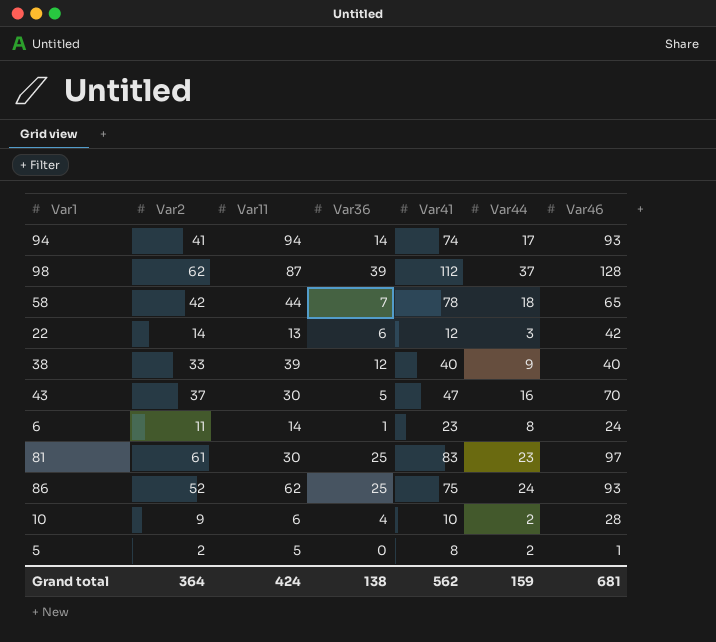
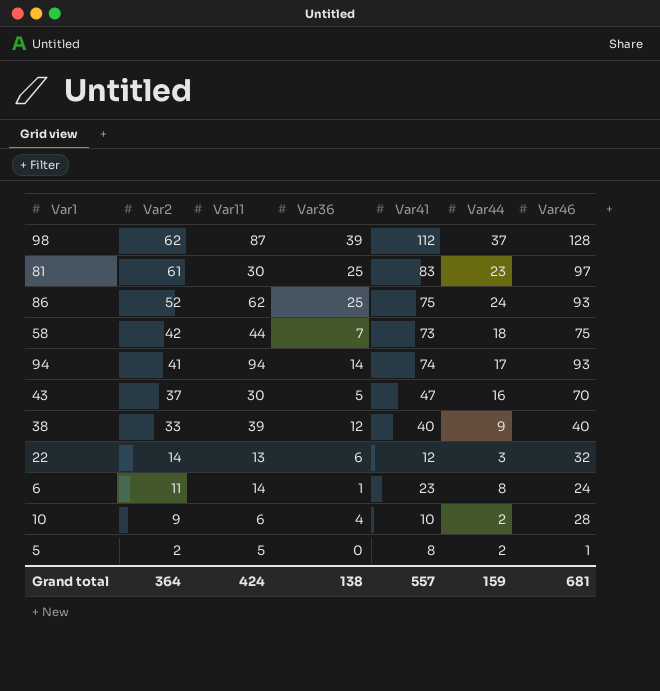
row order: none -> Var2 descending
58 | Var41: 78 -> 73
58 | Var46: 65 -> 75
22 | Var46: 42 -> 32
Grand total | Var41: 562 -> 557

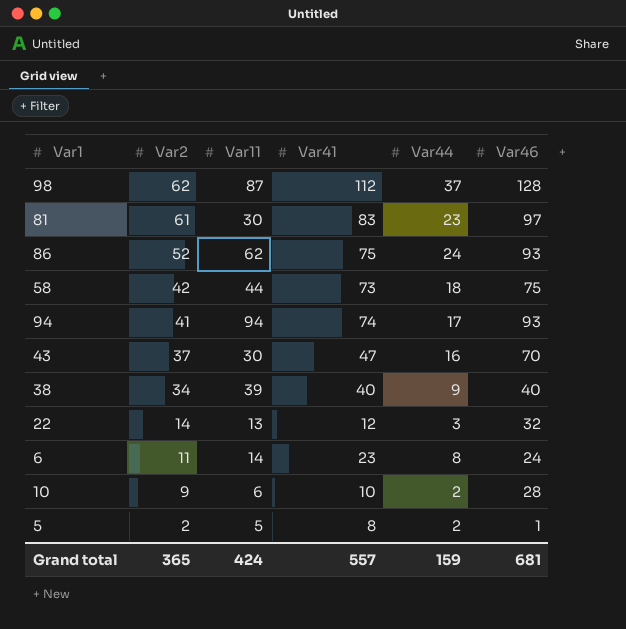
column Var36 | position: 4 -> none
38 | Var2: 33 -> 34
Grand total | Var2: 364 -> 365

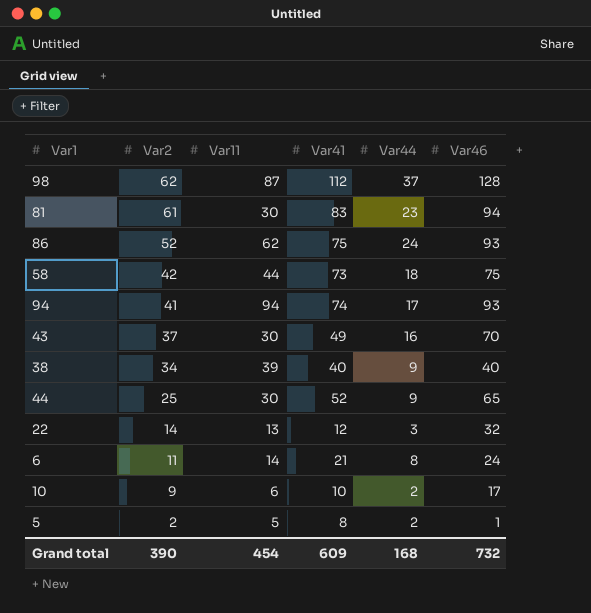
81 | Var46: 97 -> 94
43 | Var41: 47 -> 49
row 44: none -> 25 | 30 | 52 | 9 | 65
6 | Var41: 23 -> 21
10 | Var46: 28 -> 17
Grand total | Var2: 365 -> 390
Grand total | Var11: 424 -> 454
Grand total | Var41: 557 -> 609
Grand total | Var44: 159 -> 168
Grand total | Var46: 681 -> 732

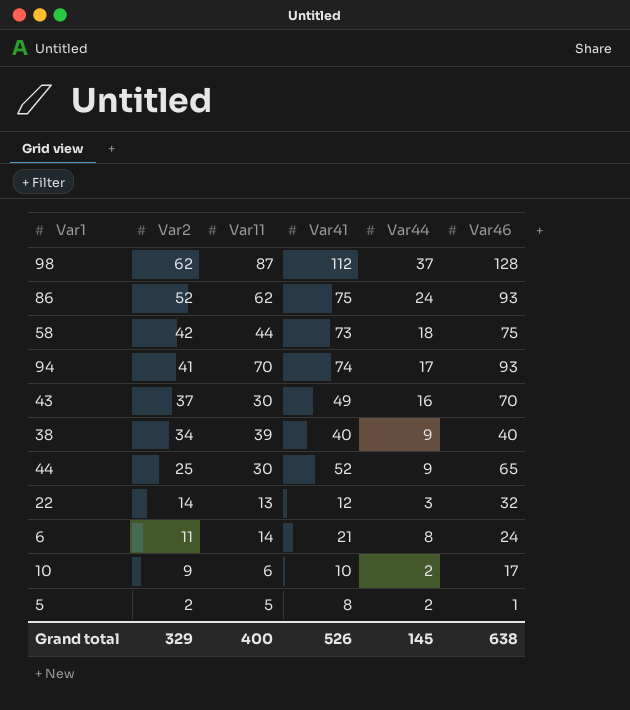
row 81: 61 | 30 | 83 | 23 | 94 -> none
94 | Var11: 94 -> 70
Grand total | Var2: 390 -> 329
Grand total | Var11: 454 -> 400
Grand total | Var41: 609 -> 526
Grand total | Var44: 168 -> 145
Grand total | Var46: 732 -> 638

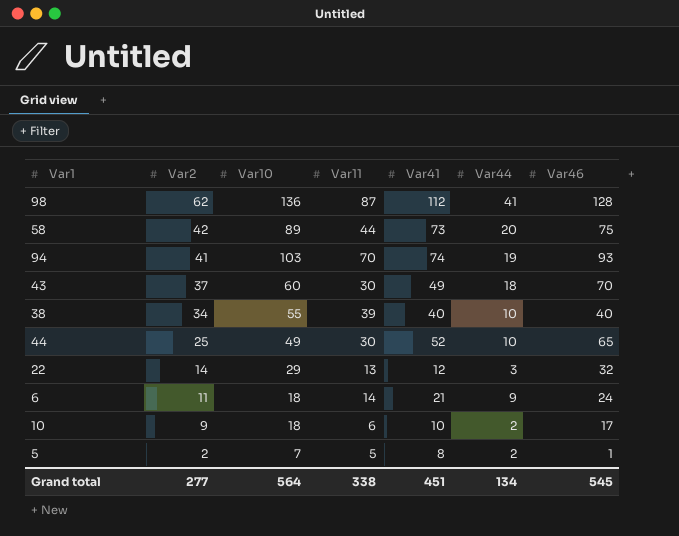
column Var10 | position: none -> 3
row 86: 52 | 62 | 75 | 24 | 93 -> none
98 | Var44: 37 -> 41
58 | Var44: 18 -> 20
94 | Var44: 17 -> 19
43 | Var44: 16 -> 18
38 | Var44: 9 -> 10
44 | Var44: 9 -> 10
6 | Var44: 8 -> 9
Grand total | Var2: 329 -> 277
Grand total | Var11: 400 -> 338
Grand total | Var41: 526 -> 451
Grand total | Var44: 145 -> 134
Grand total | Var46: 638 -> 545

